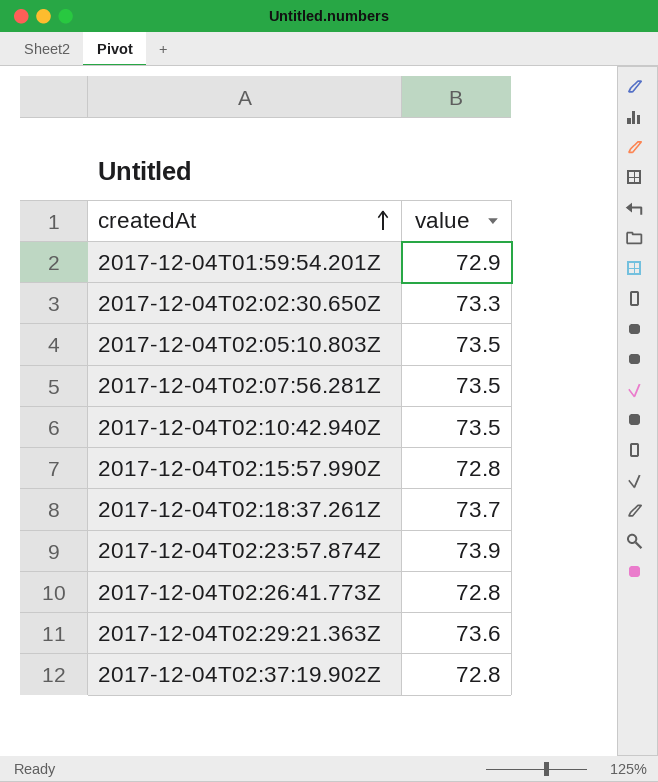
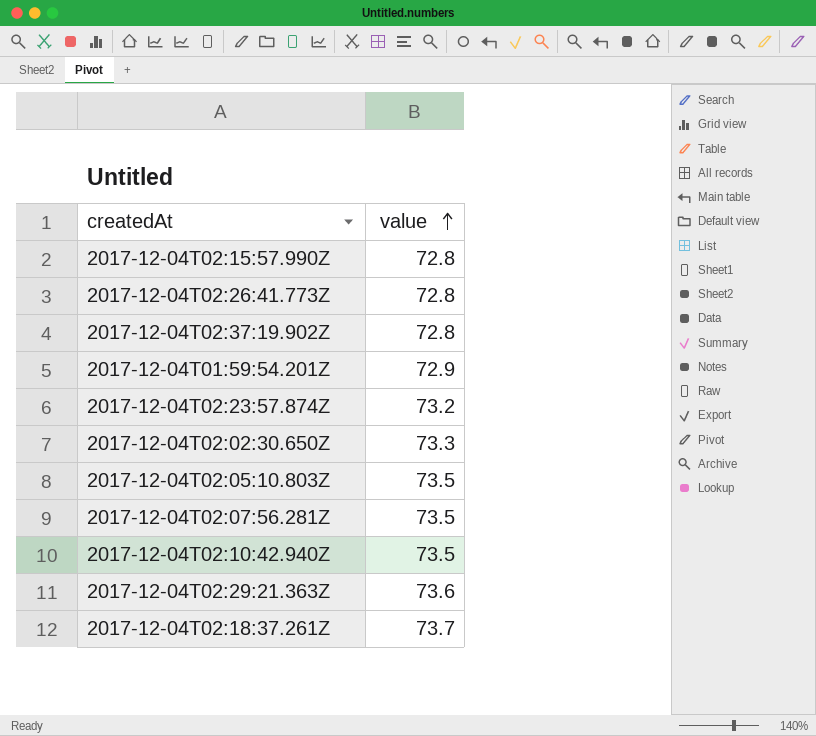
row order: createdAt ascending -> value ascending
2017-12-04T02:23:57.874Z | value: 73.9 -> 73.2

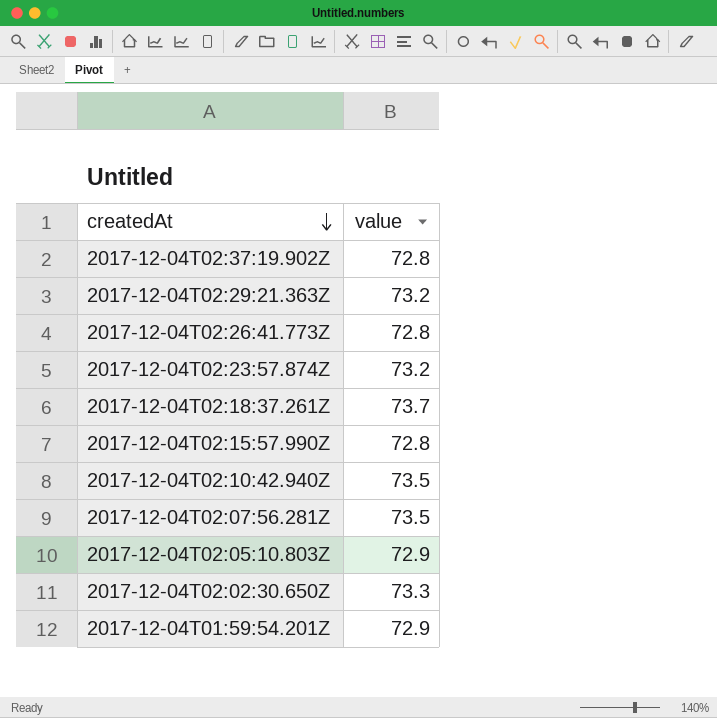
row order: value ascending -> createdAt descending
2017-12-04T02:29:21.363Z | value: 73.6 -> 73.2
2017-12-04T02:05:10.803Z | value: 73.5 -> 72.9

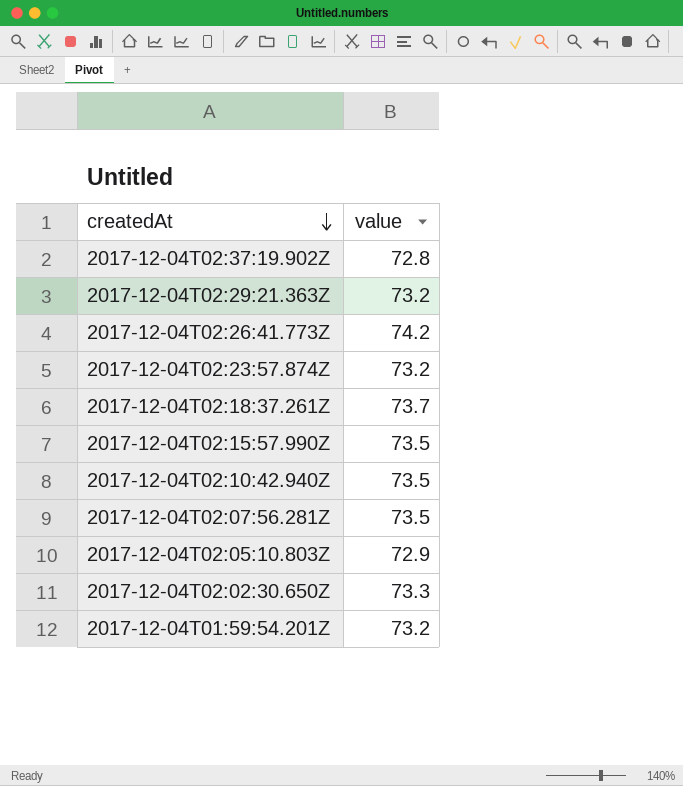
2017-12-04T02:26:41.773Z | value: 72.8 -> 74.2
2017-12-04T02:15:57.990Z | value: 72.8 -> 73.5
2017-12-04T01:59:54.201Z | value: 72.9 -> 73.2

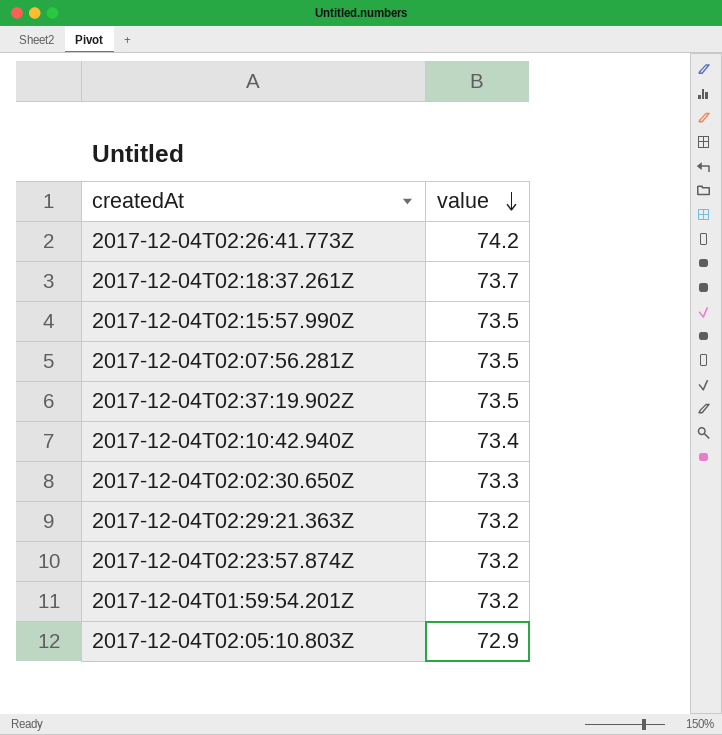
row order: createdAt descending -> value descending
2017-12-04T02:37:19.902Z | value: 72.8 -> 73.5
2017-12-04T02:10:42.940Z | value: 73.5 -> 73.4

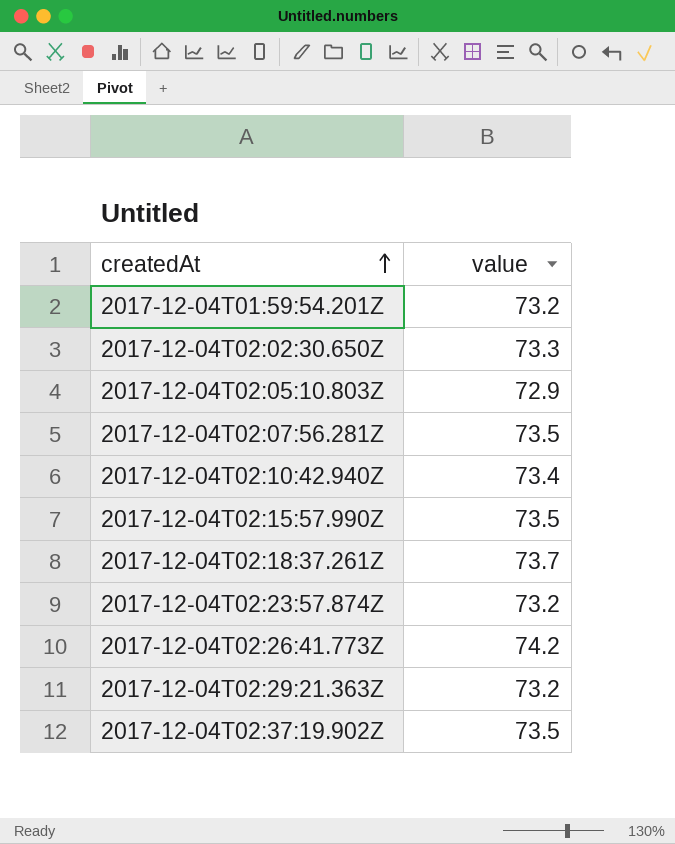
row order: value descending -> createdAt ascending

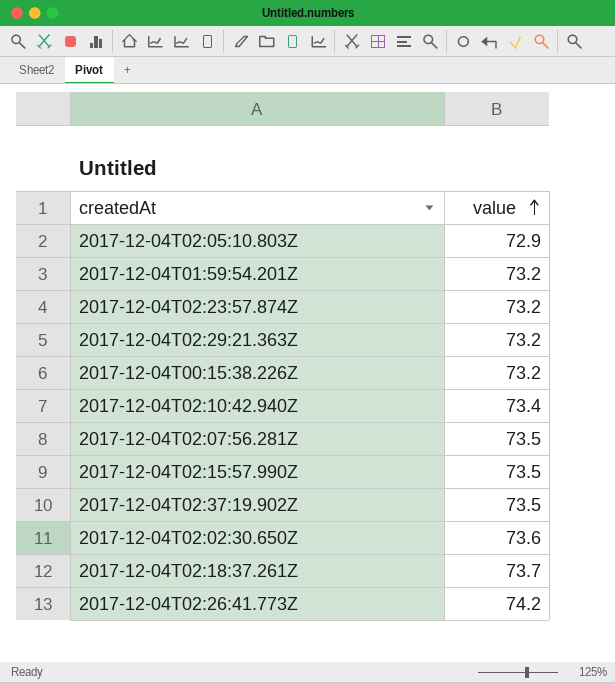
row order: createdAt ascending -> value ascending
row 2017-12-04T00:15:38.226Z: none -> 73.2
2017-12-04T02:02:30.650Z | value: 73.3 -> 73.6

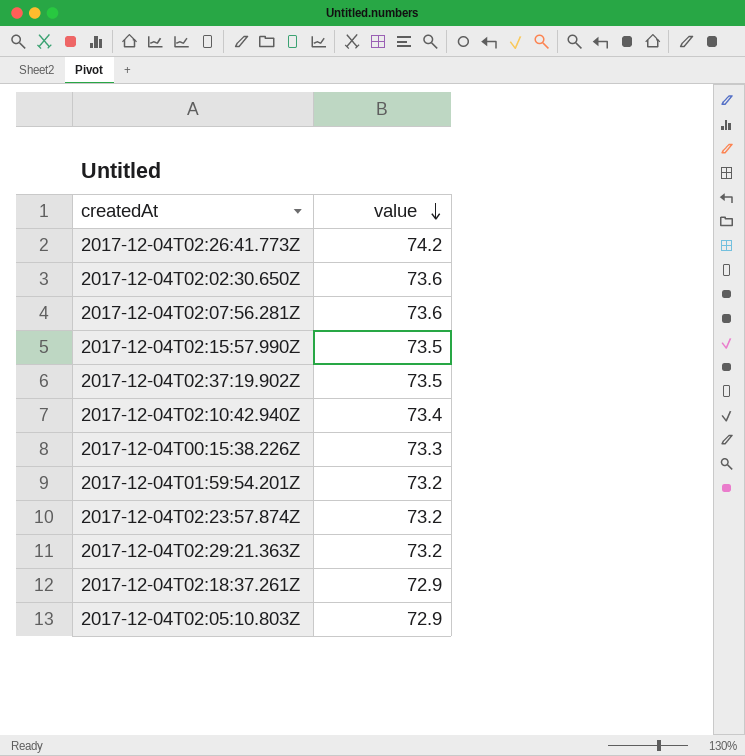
row order: value ascending -> value descending
2017-12-04T02:07:56.281Z | value: 73.5 -> 73.6
2017-12-04T00:15:38.226Z | value: 73.2 -> 73.3
2017-12-04T02:18:37.261Z | value: 73.7 -> 72.9

